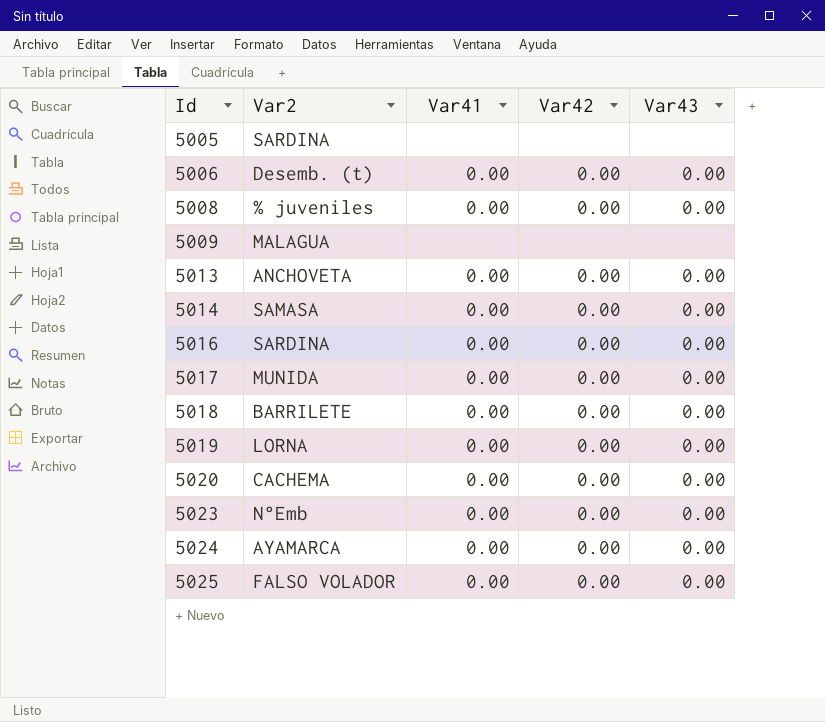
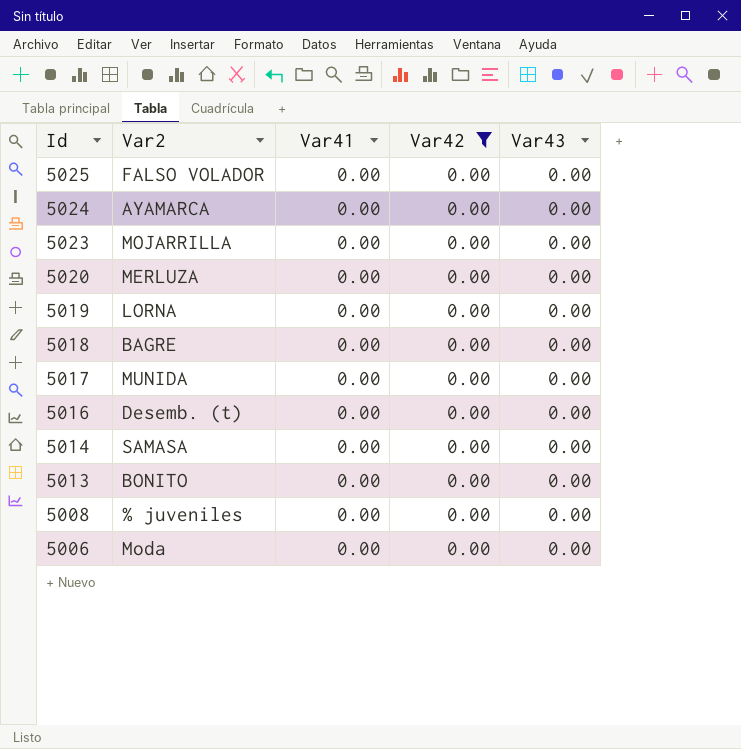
filter: none -> Var42 = 0.00
row order: Id ascending -> Id descending
5023 | Var2: N°Emb -> MOJARRILLA
5020 | Var2: CACHEMA -> MERLUZA
5018 | Var2: BARRILETE -> BAGRE
5016 | Var2: SARDINA -> Desemb. (t)
5013 | Var2: ANCHOVETA -> BONITO
5006 | Var2: Desemb. (t) -> Moda

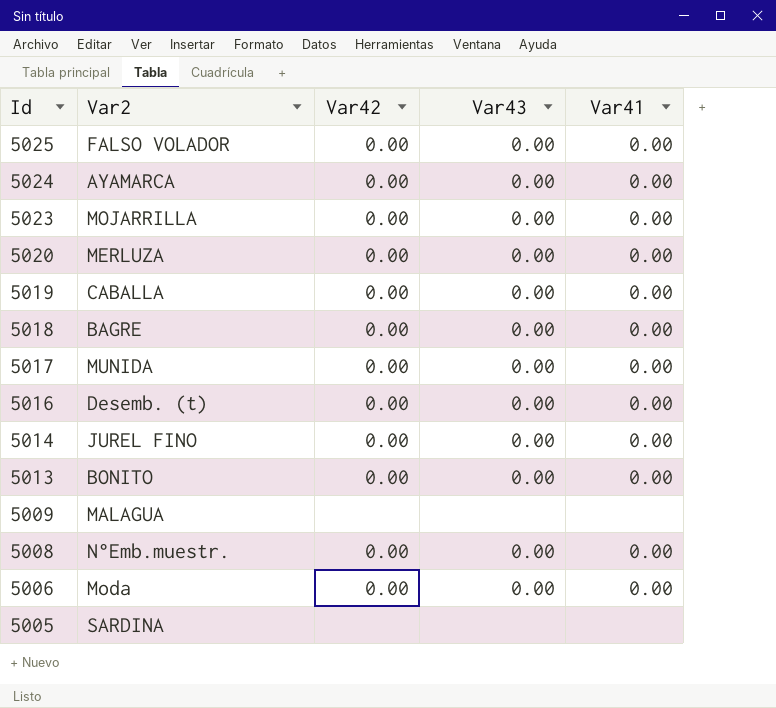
filter: Var42 = 0.00 -> none
column Var41 | position: 3 -> 5
5019 | Var2: LORNA -> CABALLA
5014 | Var2: SAMASA -> JUREL FINO
5008 | Var2: % juveniles -> N°Emb.muestr.

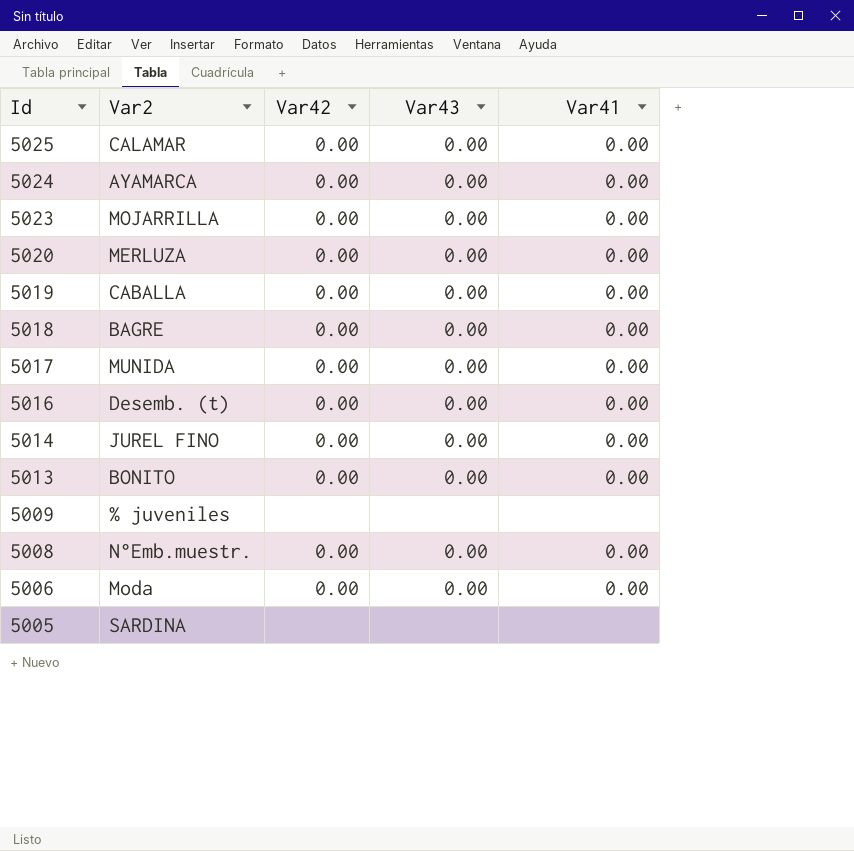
5025 | Var2: FALSO VOLADOR -> CALAMAR
5009 | Var2: MALAGUA -> % juveniles

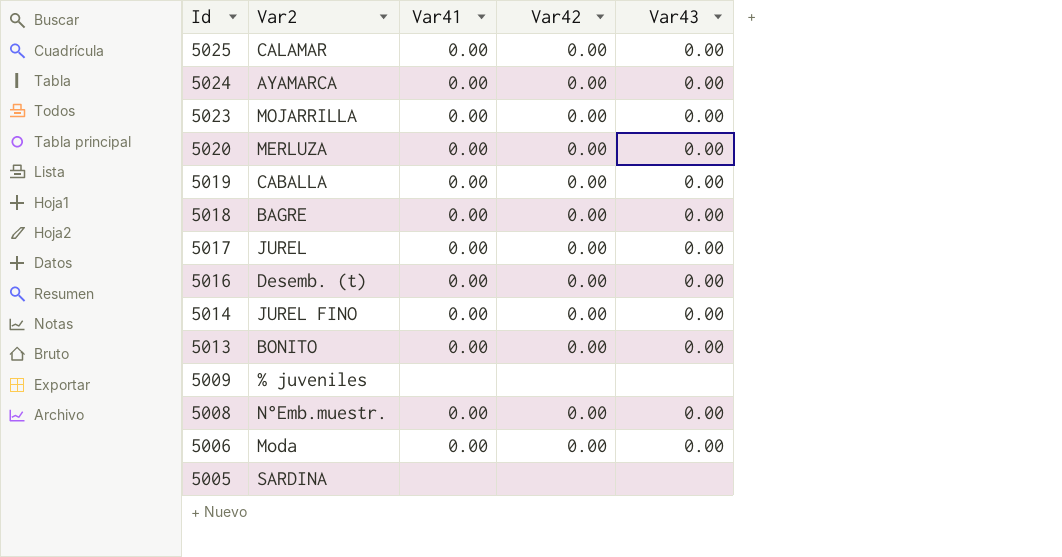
column Var41 | position: 5 -> 3
5017 | Var2: MUNIDA -> JUREL

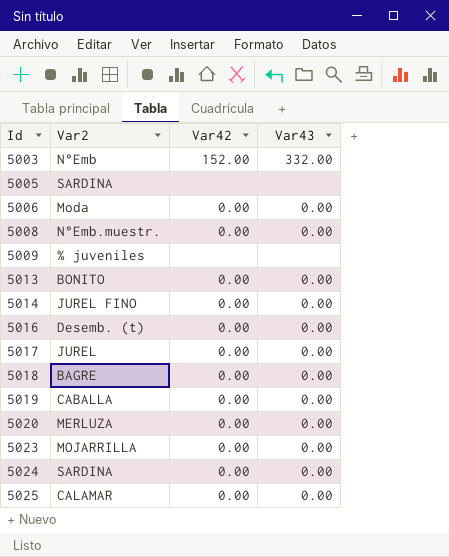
row order: Id descending -> Id ascending
column Var41 | position: 3 -> none
row 5003: none -> N°Emb | 152.00 | 332.00
5024 | Var2: AYAMARCA -> SARDINA

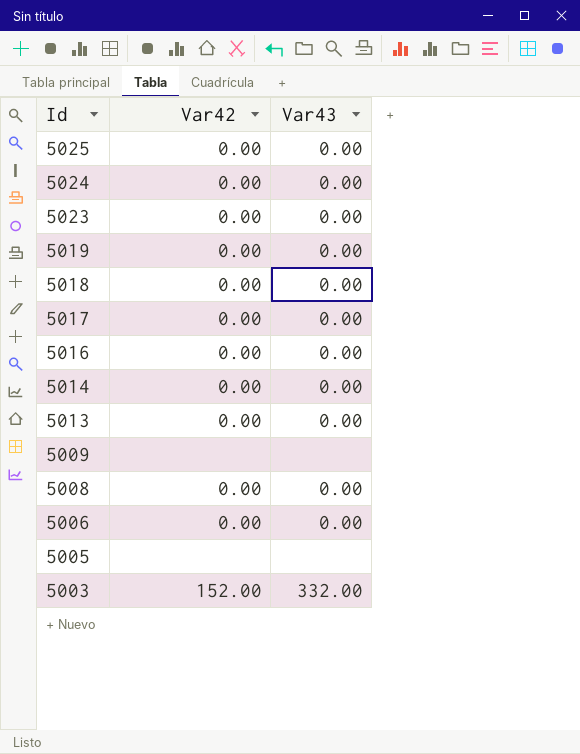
row order: Id ascending -> Id descending
column Var2 | position: 2 -> none
row 5020: MERLUZA | 0.00 | 0.00 -> none

